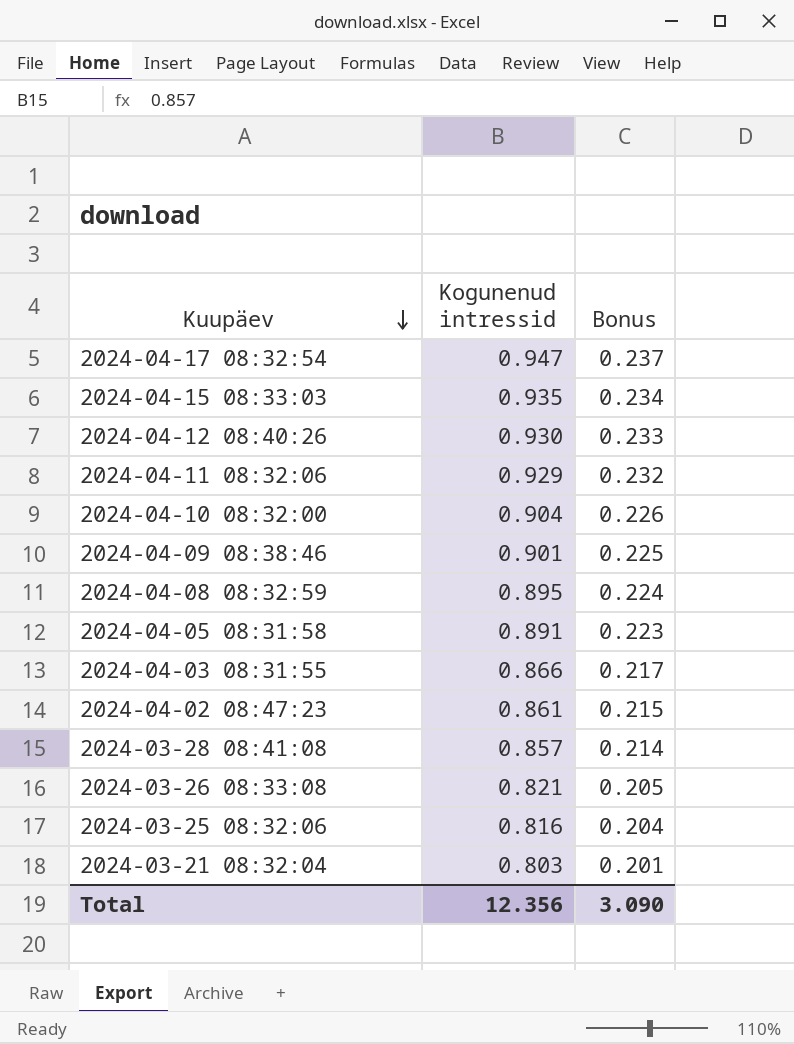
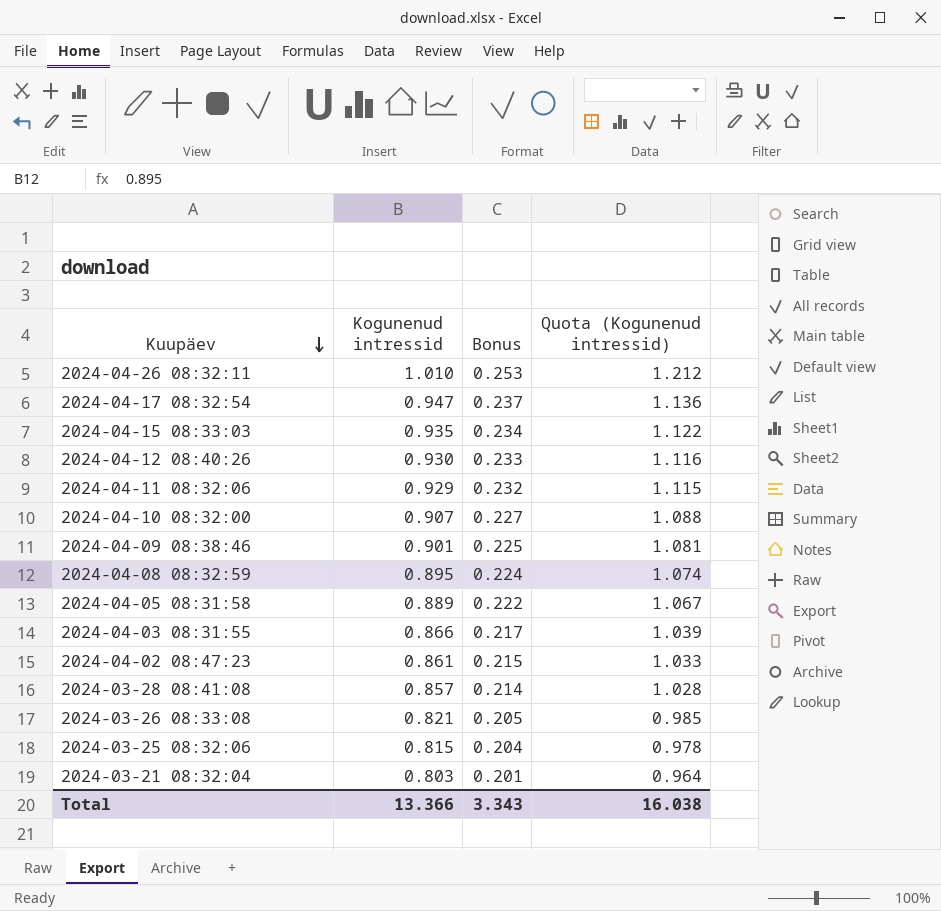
column Quota (Kogunenud intressid) | formula: none -> [Kogunenud intressid] * 1.2
row 2024-04-26 08:32:11: none -> 1.010 | 0.253 | 1.212
2024-04-10 08:32:00 | Kogunenud intressid: 0.904 -> 0.907
2024-04-10 08:32:00 | Bonus: 0.226 -> 0.227
2024-04-05 08:31:58 | Kogunenud intressid: 0.891 -> 0.889
2024-04-05 08:31:58 | Bonus: 0.223 -> 0.222
2024-03-25 08:32:06 | Kogunenud intressid: 0.816 -> 0.815
Total | Kogunenud intressid: 12.356 -> 13.366
Total | Bonus: 3.090 -> 3.343

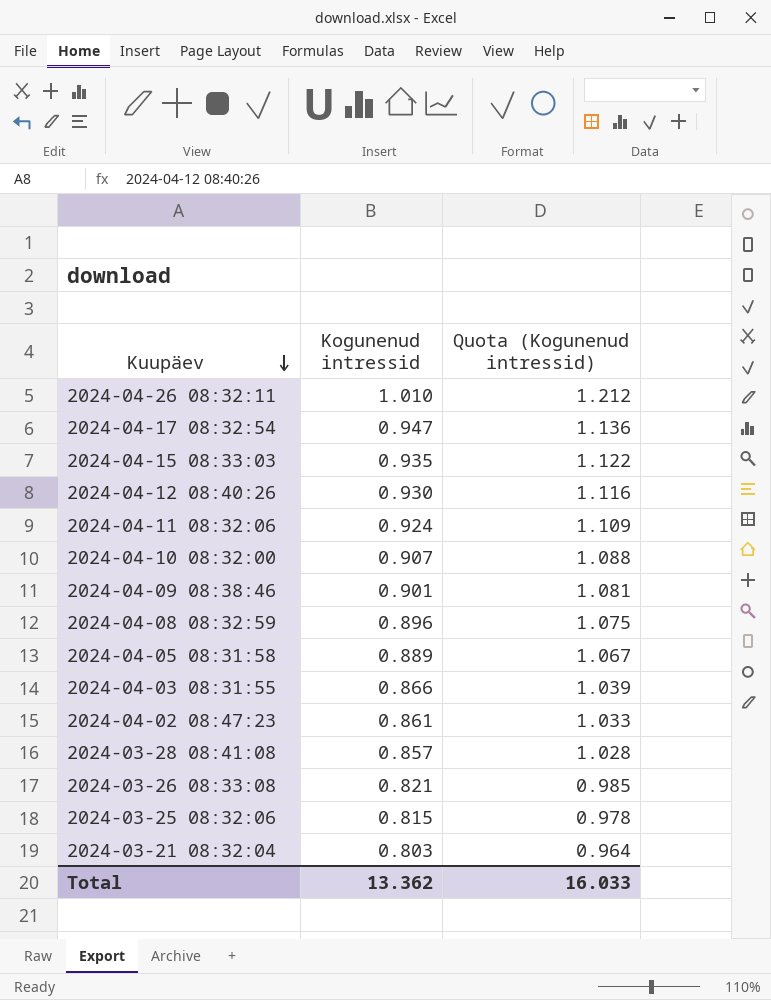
column Bonus | formula: [Kogunenud intressid] * 0.25 -> none
2024-04-11 08:32:06 | Kogunenud intressid: 0.929 -> 0.924
2024-04-11 08:32:06 | Quota (Kogunenud intressid): 1.115 -> 1.109
2024-04-08 08:32:59 | Kogunenud intressid: 0.895 -> 0.896
2024-04-08 08:32:59 | Quota (Kogunenud intressid): 1.074 -> 1.075
Total | Kogunenud intressid: 13.366 -> 13.362
Total | Quota (Kogunenud intressid): 16.038 -> 16.033

